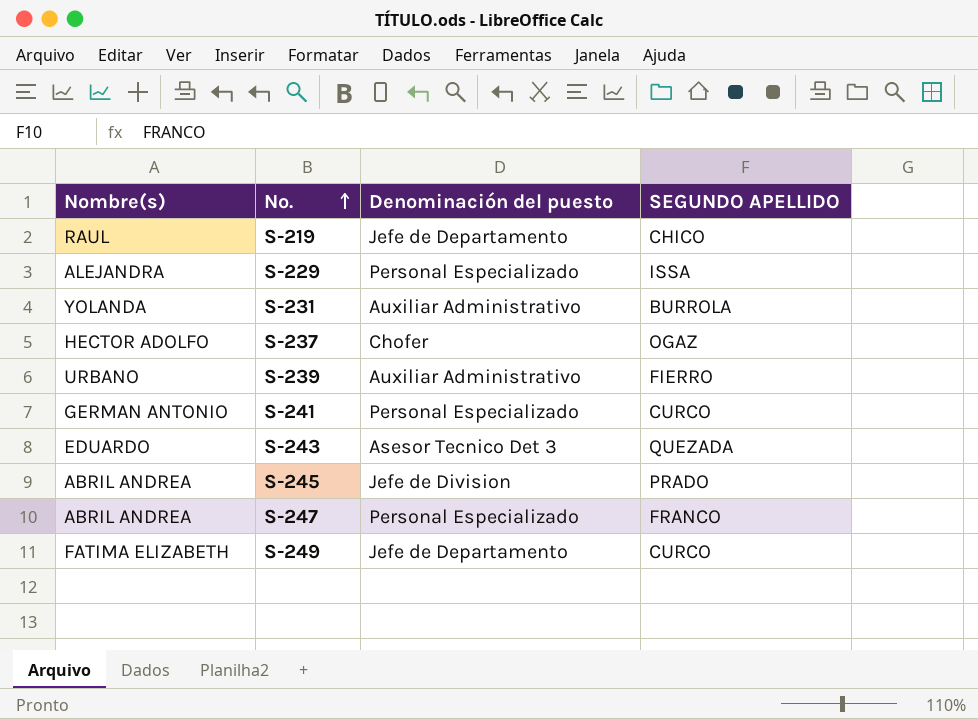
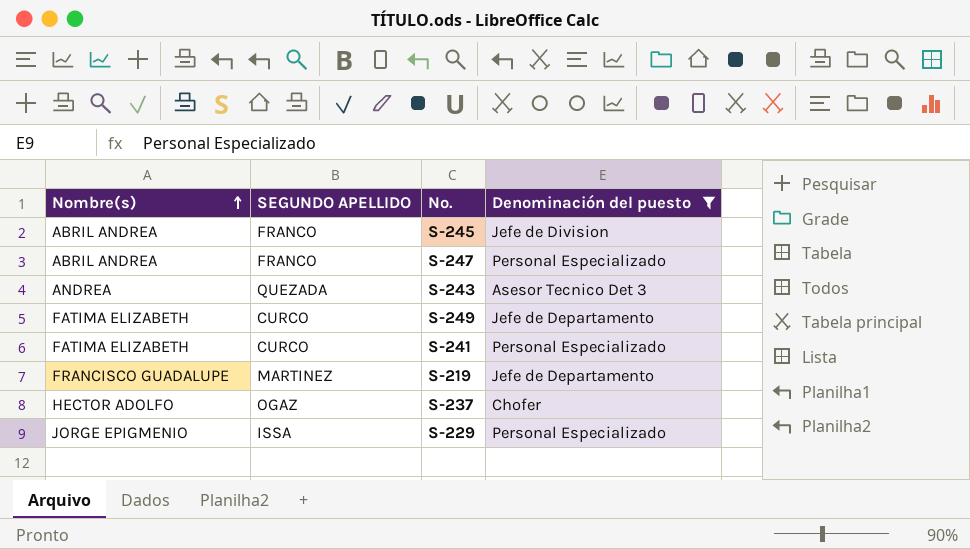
filter: none -> Denominación del puesto != Auxiliar Administrativo
row order: No. ascending -> Nombre(s) ascending
column SEGUNDO APELLIDO | position: 4 -> 2
S-245 | SEGUNDO APELLIDO: PRADO -> FRANCO
S-243 | Nombre(s): EDUARDO -> ANDREA
S-241 | Nombre(s): GERMAN ANTONIO -> FATIMA ELIZABETH
S-219 | Nombre(s): RAUL -> FRANCISCO GUADALUPE
S-219 | SEGUNDO APELLIDO: CHICO -> MARTINEZ
S-229 | Nombre(s): ALEJANDRA -> JORGE EPIGMENIO

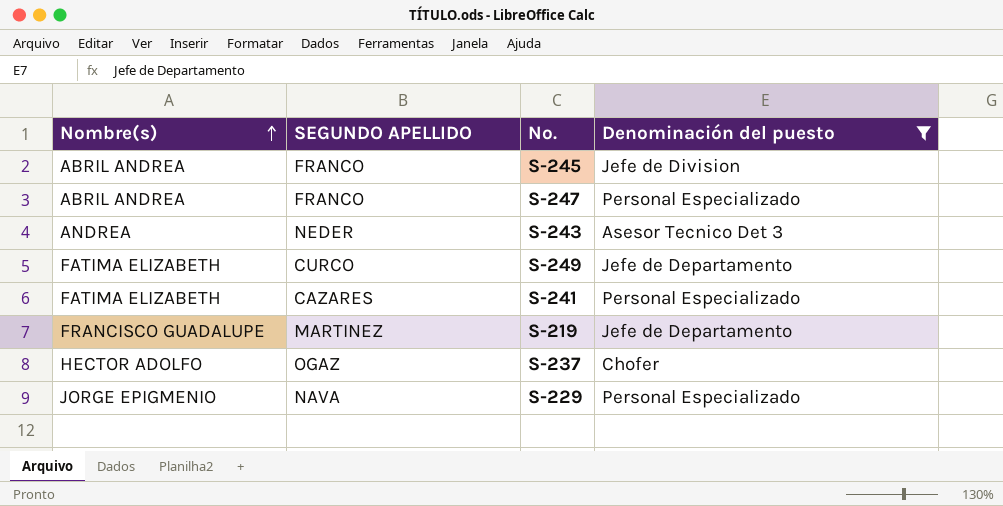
S-243 | SEGUNDO APELLIDO: QUEZADA -> NEDER
S-241 | SEGUNDO APELLIDO: CURCO -> CAZARES
S-229 | SEGUNDO APELLIDO: ISSA -> NAVA

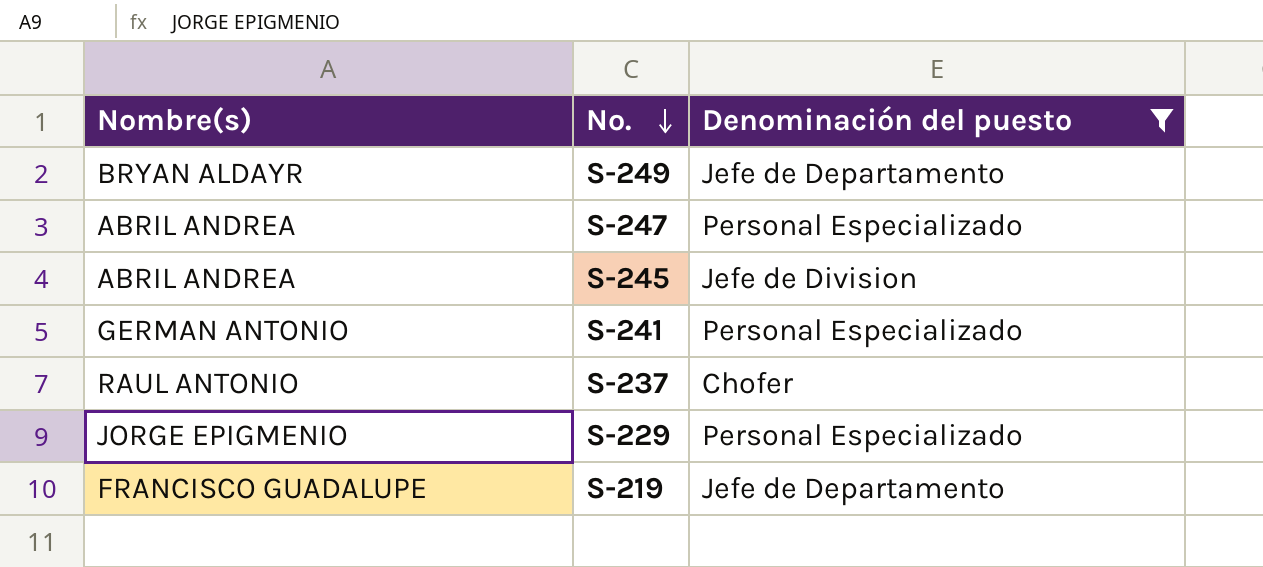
row order: Nombre(s) ascending -> No. descending
column SEGUNDO APELLIDO | position: 2 -> none
row S-243: ANDREA | NEDER | Asesor Tecnico Det 3 -> none
S-249 | Nombre(s): FATIMA ELIZABETH -> BRYAN ALDAYR
S-241 | Nombre(s): FATIMA ELIZABETH -> GERMAN ANTONIO
S-237 | Nombre(s): HECTOR ADOLFO -> RAUL ANTONIO

